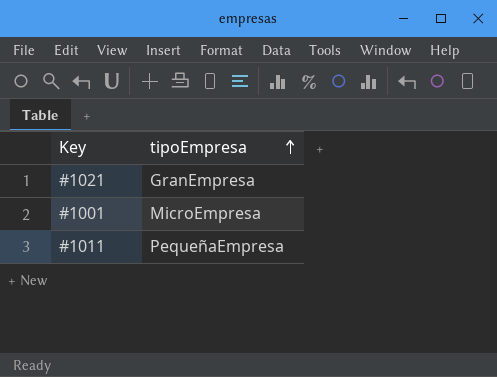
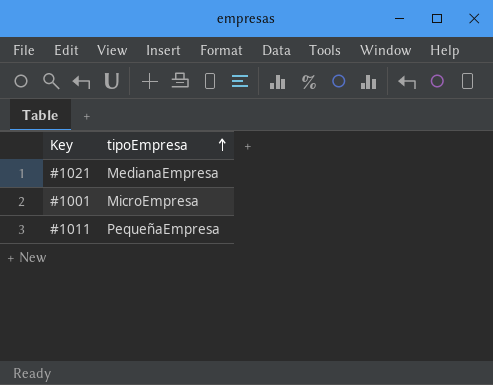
#1021 | tipoEmpresa: GranEmpresa -> MedianaEmpresa

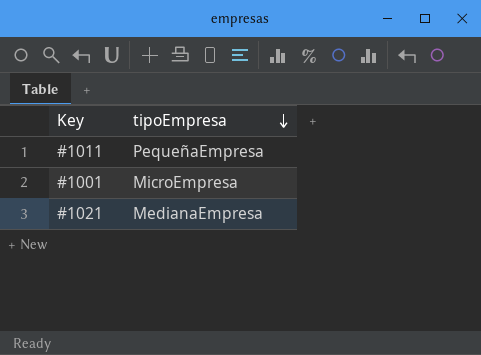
row order: tipoEmpresa ascending -> tipoEmpresa descending

